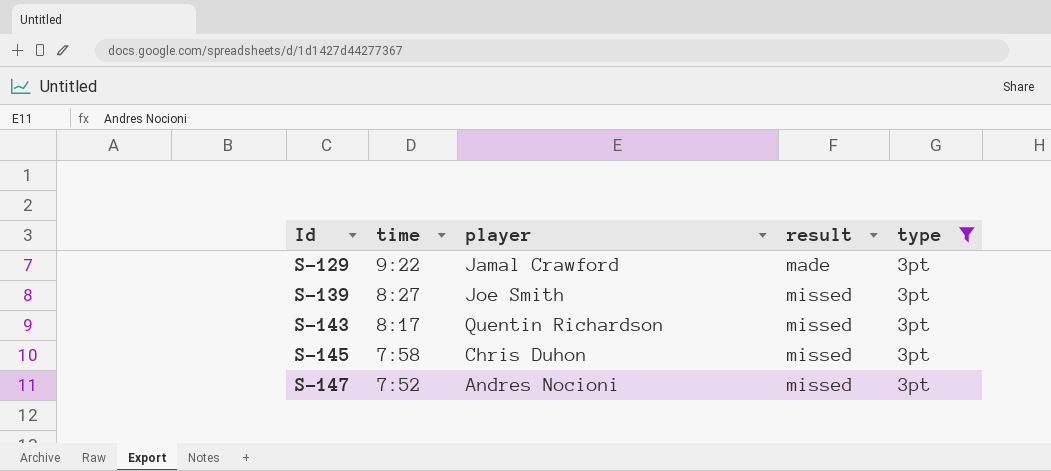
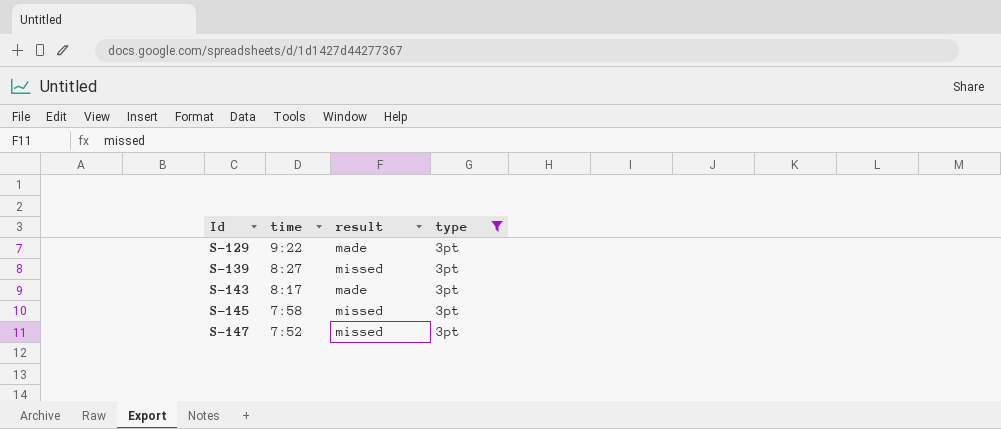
column player | position: 3 -> none
S-143 | result: missed -> made

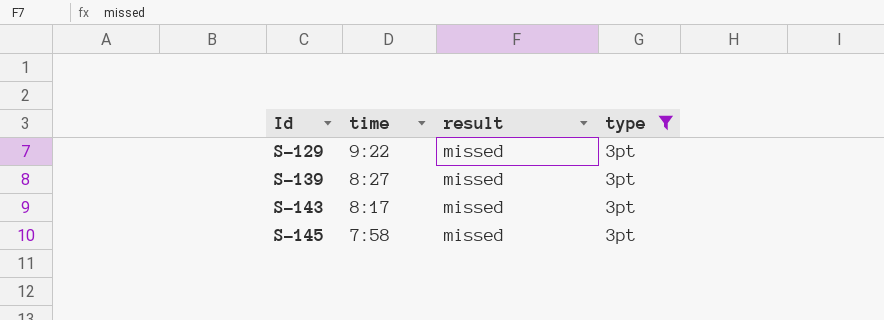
row S-147: 7:52 | missed | 3pt -> none
S-129 | result: made -> missed
S-143 | result: made -> missed

